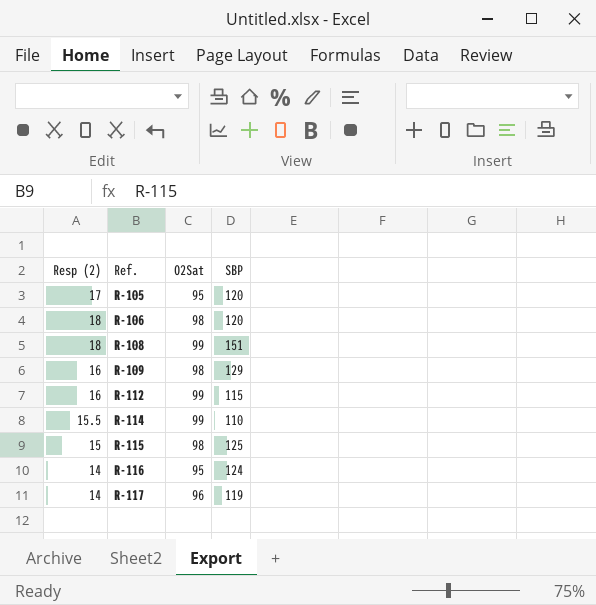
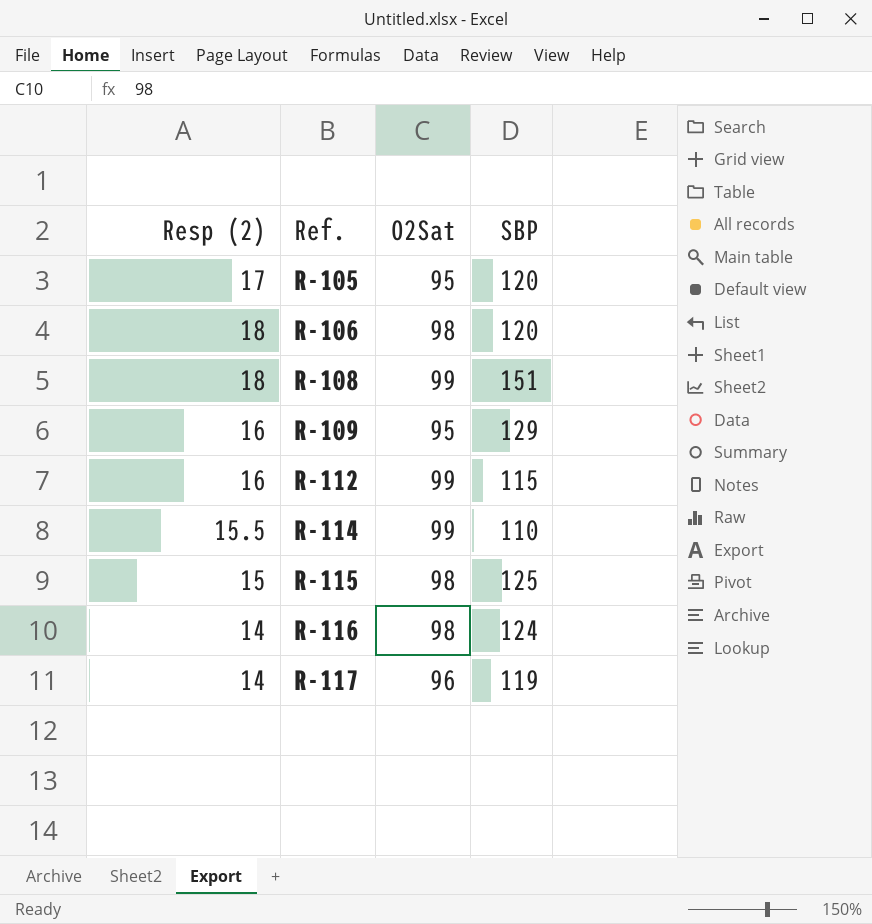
R-109 | O2Sat: 98 -> 95
R-116 | O2Sat: 95 -> 98

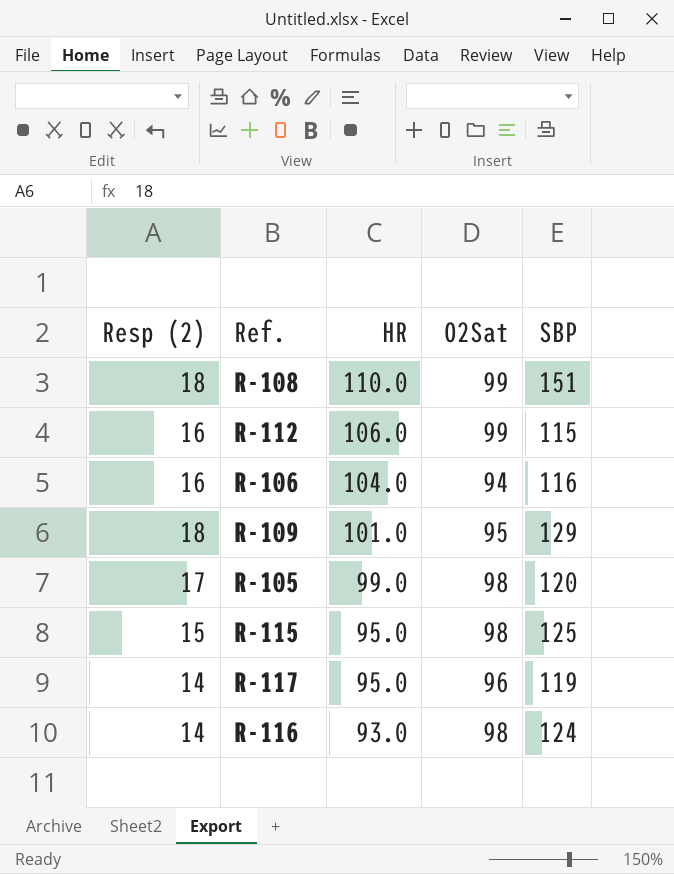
row order: Ref. ascending -> HR descending
column HR | position: none -> 3
row R-114: 15.5 | 99 | 110 -> none
R-106 | Resp (2): 18 -> 16
R-106 | O2Sat: 98 -> 94
R-106 | SBP: 120 -> 116
R-109 | Resp (2): 16 -> 18
R-105 | O2Sat: 95 -> 98

